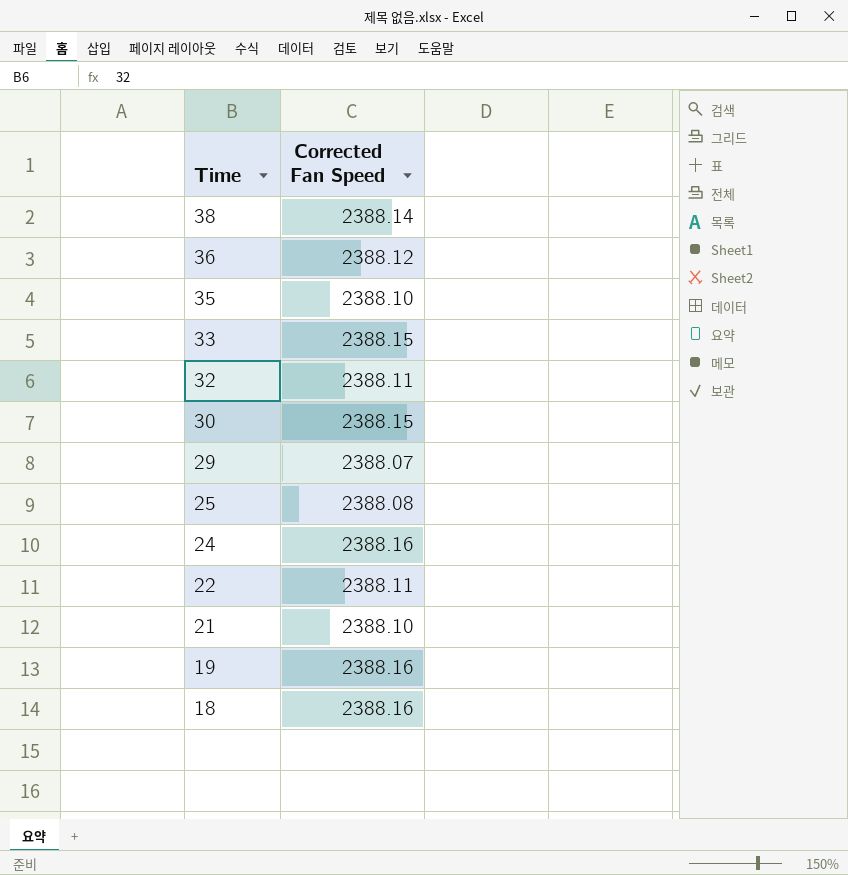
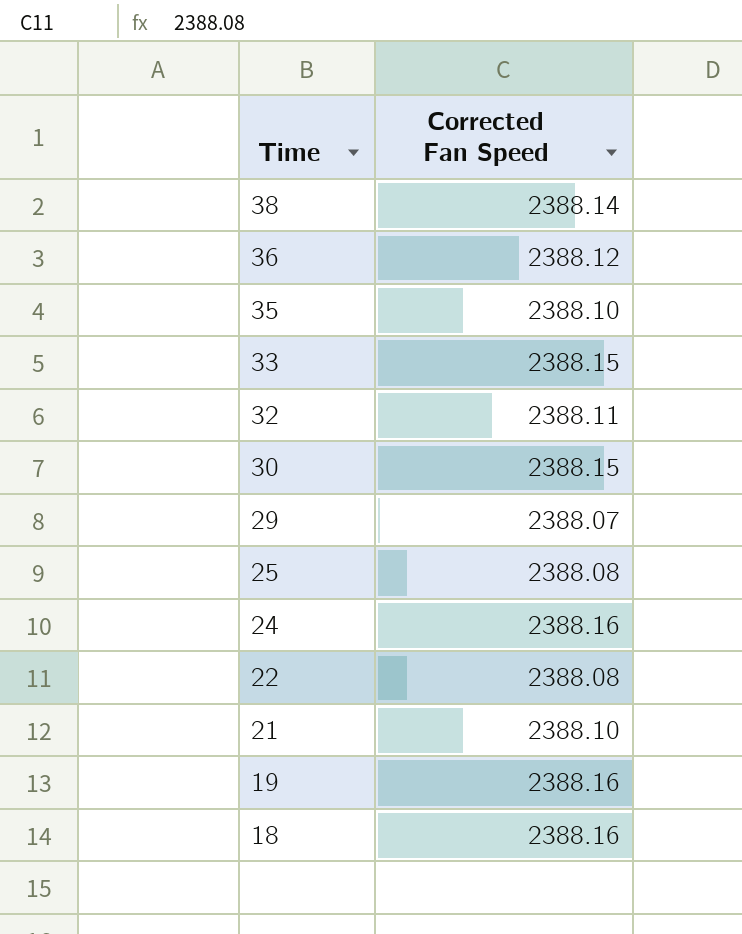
22 | Corrected Fan Speed: 2388.11 -> 2388.08

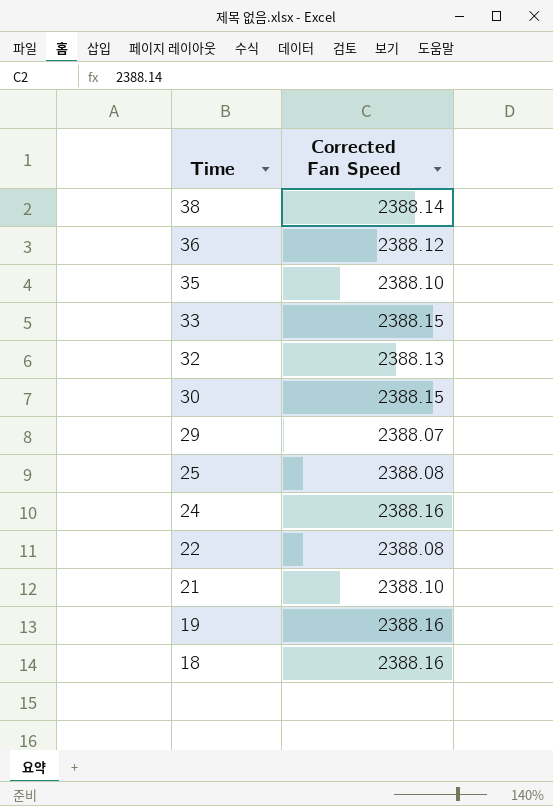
32 | Corrected Fan Speed: 2388.11 -> 2388.13

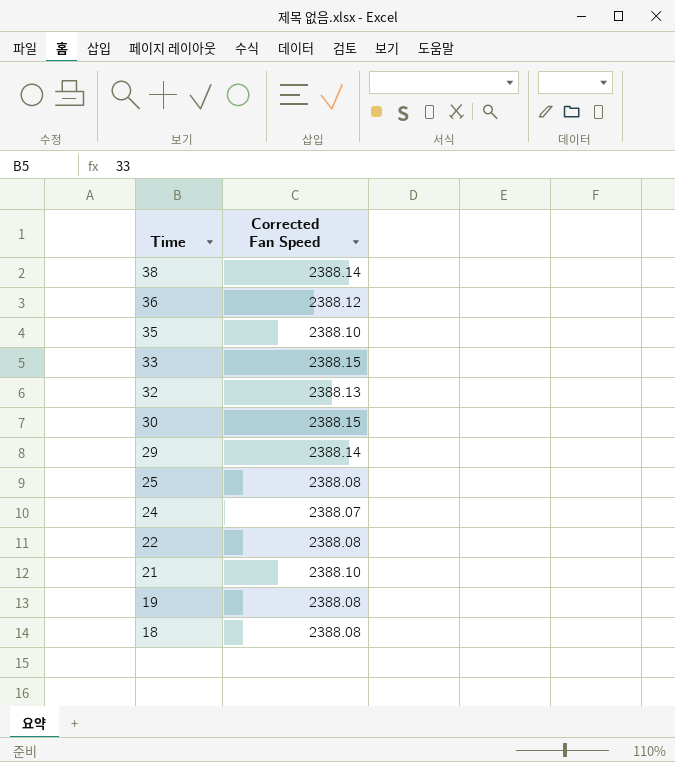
29 | Corrected Fan Speed: 2388.07 -> 2388.14
24 | Corrected Fan Speed: 2388.16 -> 2388.07
19 | Corrected Fan Speed: 2388.16 -> 2388.08
18 | Corrected Fan Speed: 2388.16 -> 2388.08

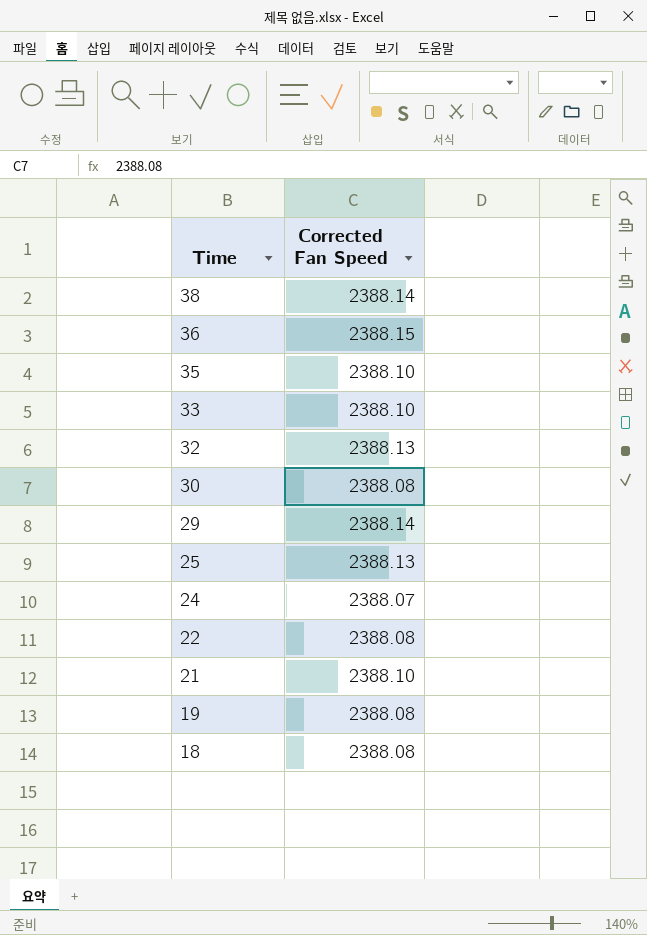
36 | Corrected Fan Speed: 2388.12 -> 2388.15
33 | Corrected Fan Speed: 2388.15 -> 2388.10
30 | Corrected Fan Speed: 2388.15 -> 2388.08
25 | Corrected Fan Speed: 2388.08 -> 2388.13

